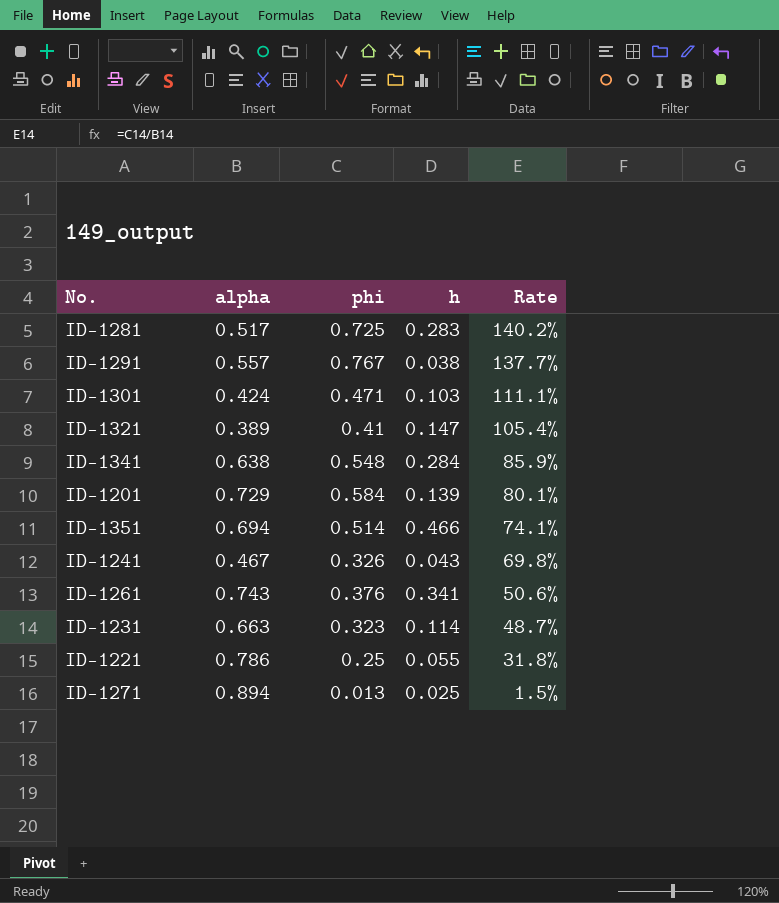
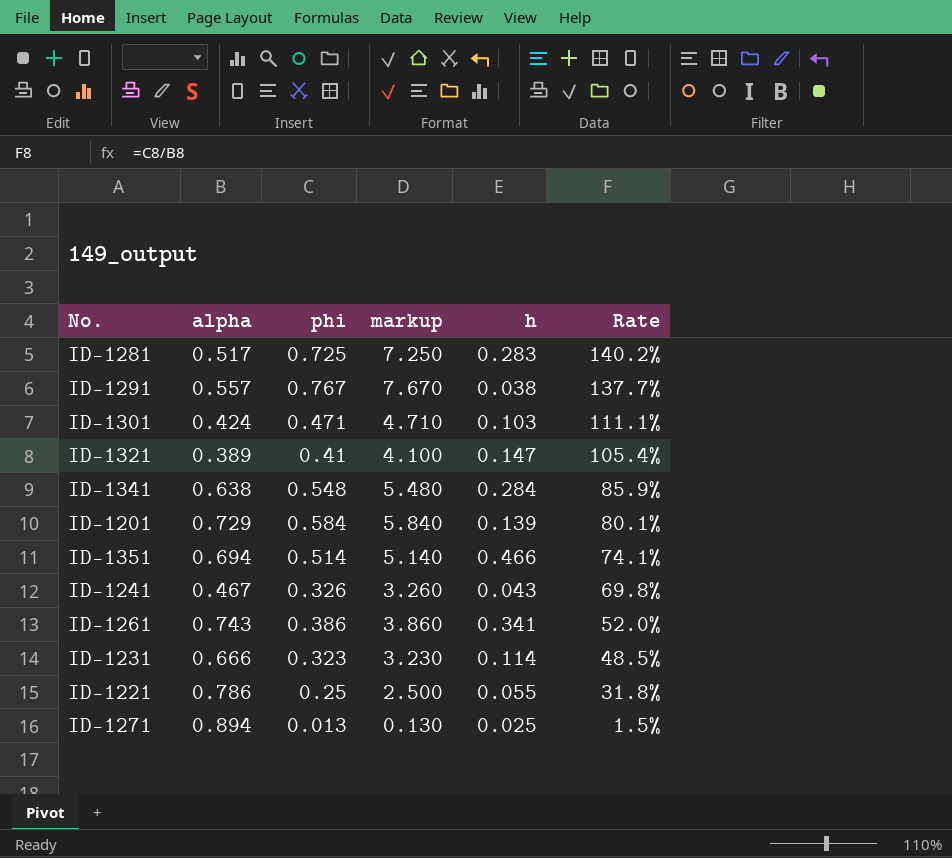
column markup | formula: none -> [phi] * 10
ID-1261 | phi: 0.376 -> 0.386
ID-1261 | Rate: 50.6% -> 52.0%
ID-1231 | alpha: 0.663 -> 0.666
ID-1231 | Rate: 48.7% -> 48.5%

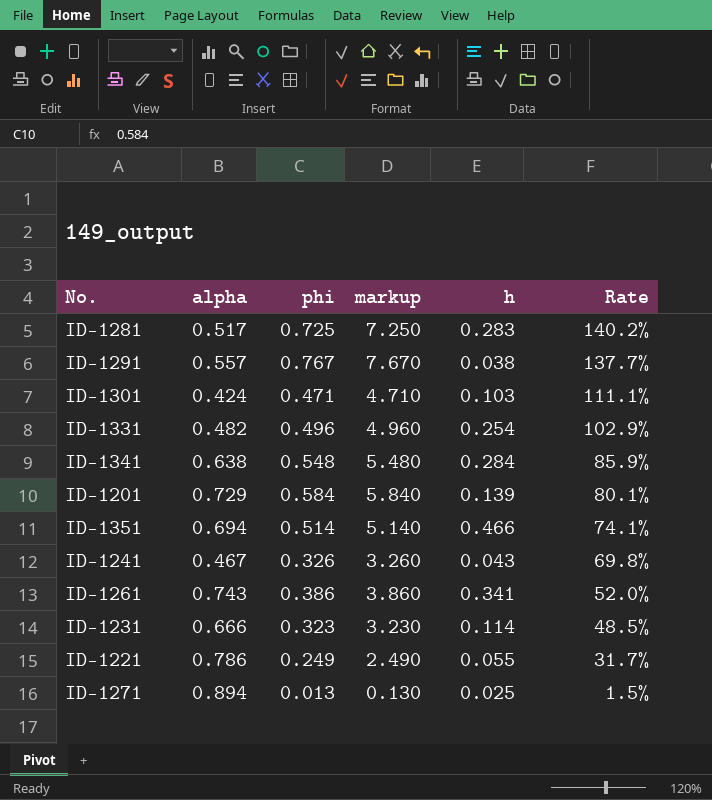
row ID-1321: 0.389 | 0.41 | 4.100 | 0.147 | 105.4% -> none
row ID-1331: none -> 0.482 | 0.496 | 4.960 | 0.254 | 102.9%
ID-1221 | phi: 0.25 -> 0.249
ID-1221 | markup: 2.500 -> 2.490
ID-1221 | Rate: 31.8% -> 31.7%

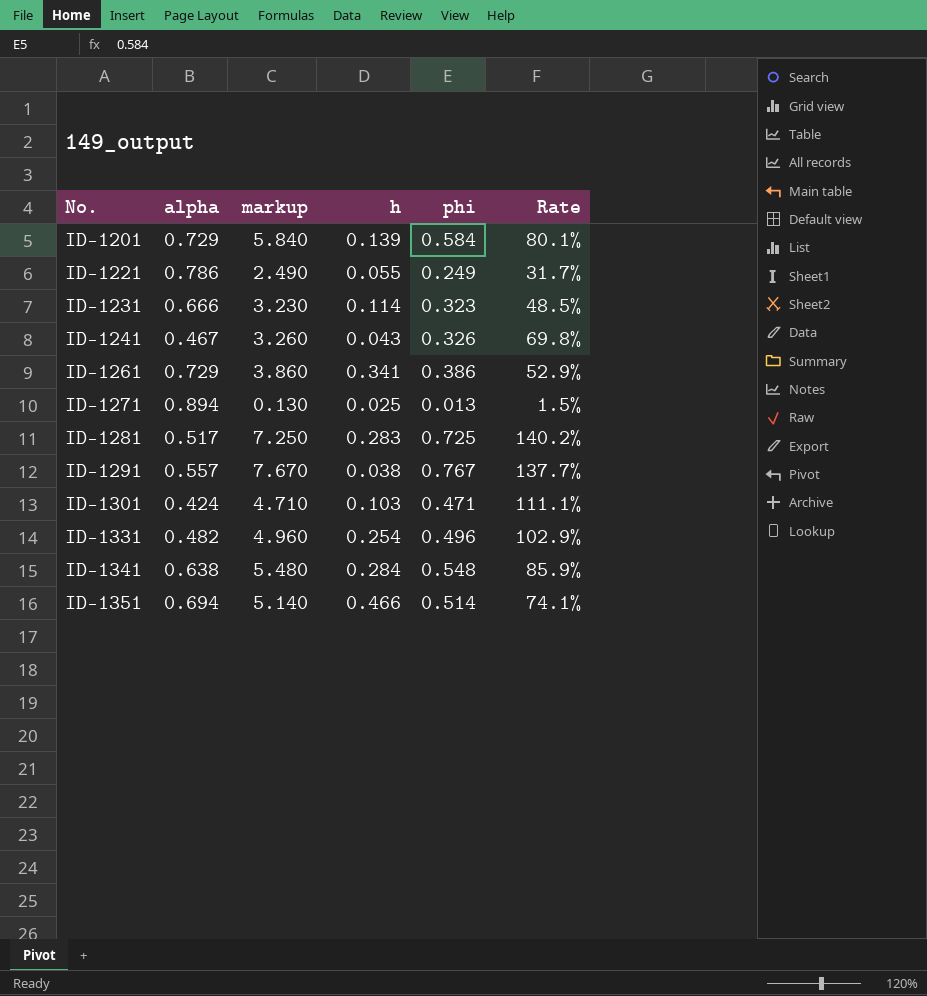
row order: Rate descending -> No. ascending
column phi | position: 3 -> 5
ID-1261 | alpha: 0.743 -> 0.729
ID-1261 | Rate: 52.0% -> 52.9%

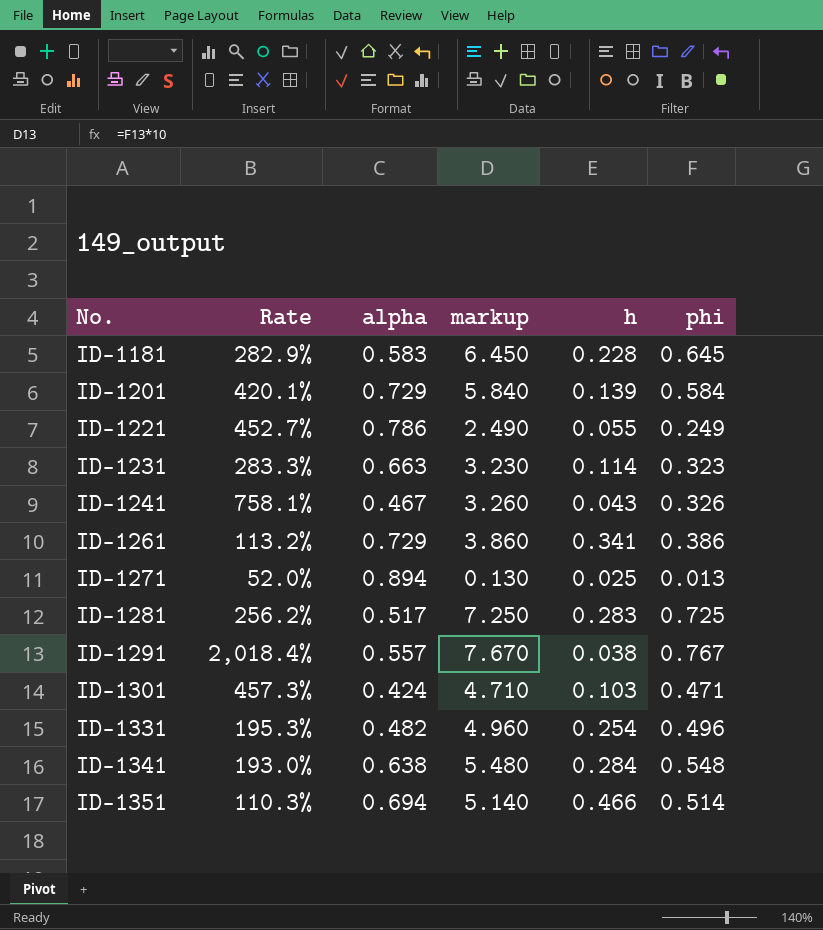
column Rate | formula: [phi] / [alpha] -> [phi] / [h]
column Rate | position: 6 -> 2
row ID-1181: none -> 282.9% | 0.583 | 6.450 | 0.228 | 0.645
ID-1231 | alpha: 0.666 -> 0.663

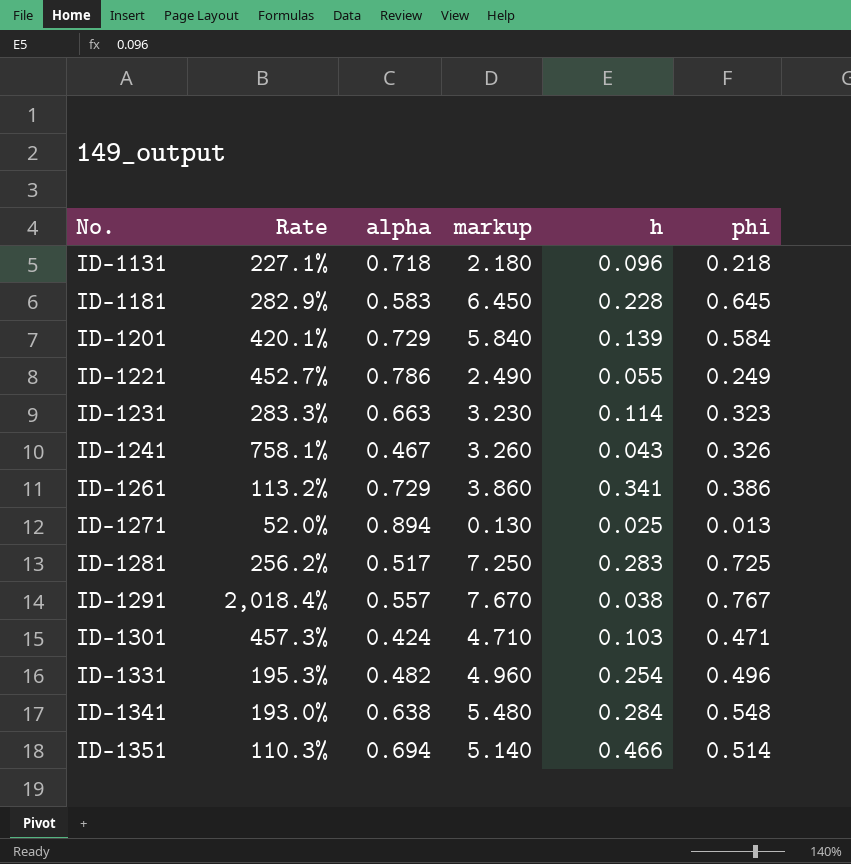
row ID-1131: none -> 227.1% | 0.718 | 2.180 | 0.096 | 0.218

